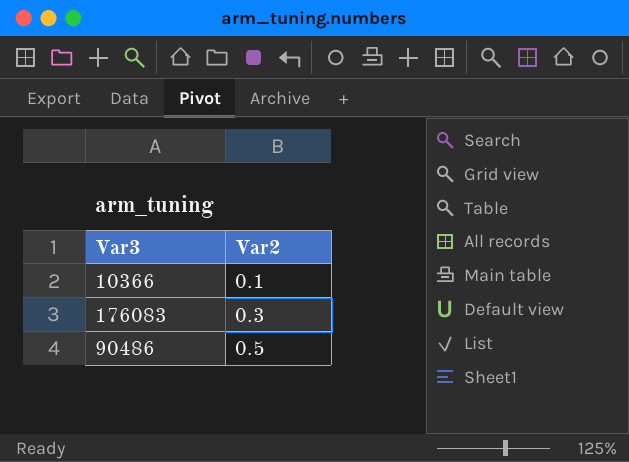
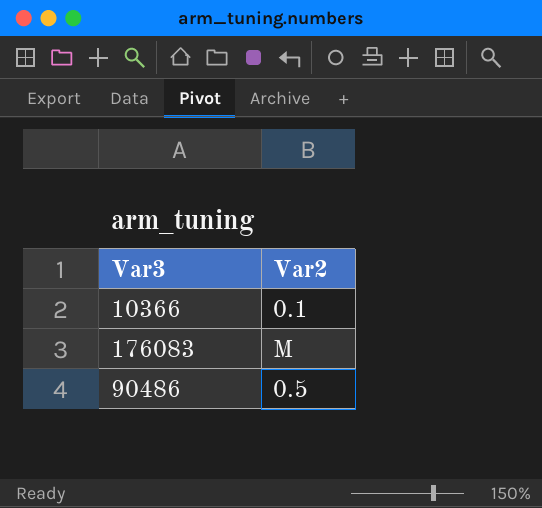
176083 | Var2: 0.3 -> M

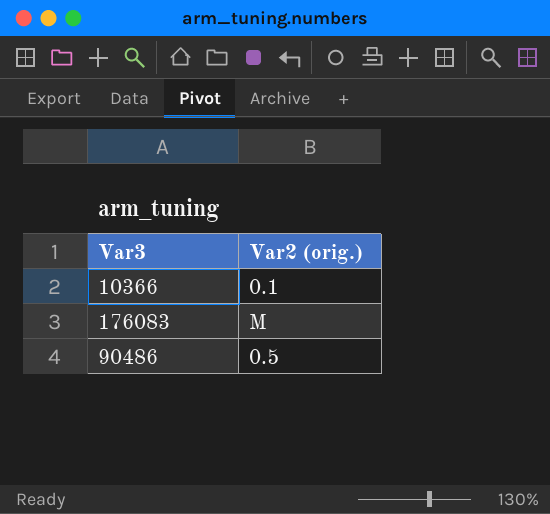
column name: Var2 -> Var2 (orig.)

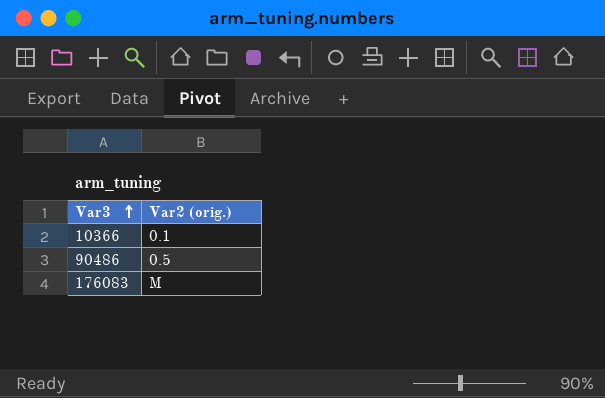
row order: none -> Var3 ascending

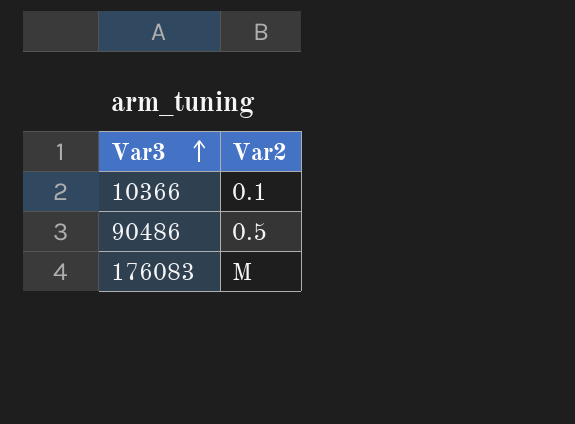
column name: Var2 (orig.) -> Var2

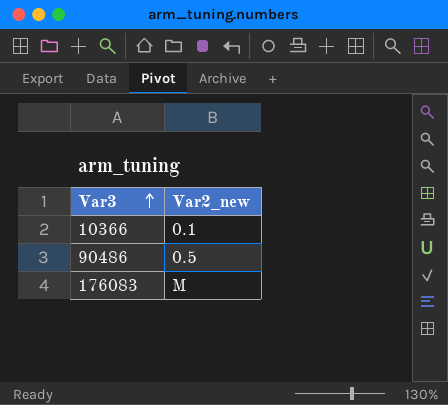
column name: Var2 -> Var2_new

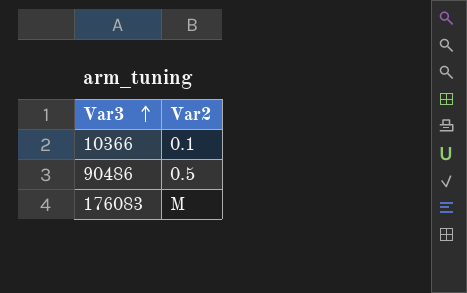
column name: Var2_new -> Var2

